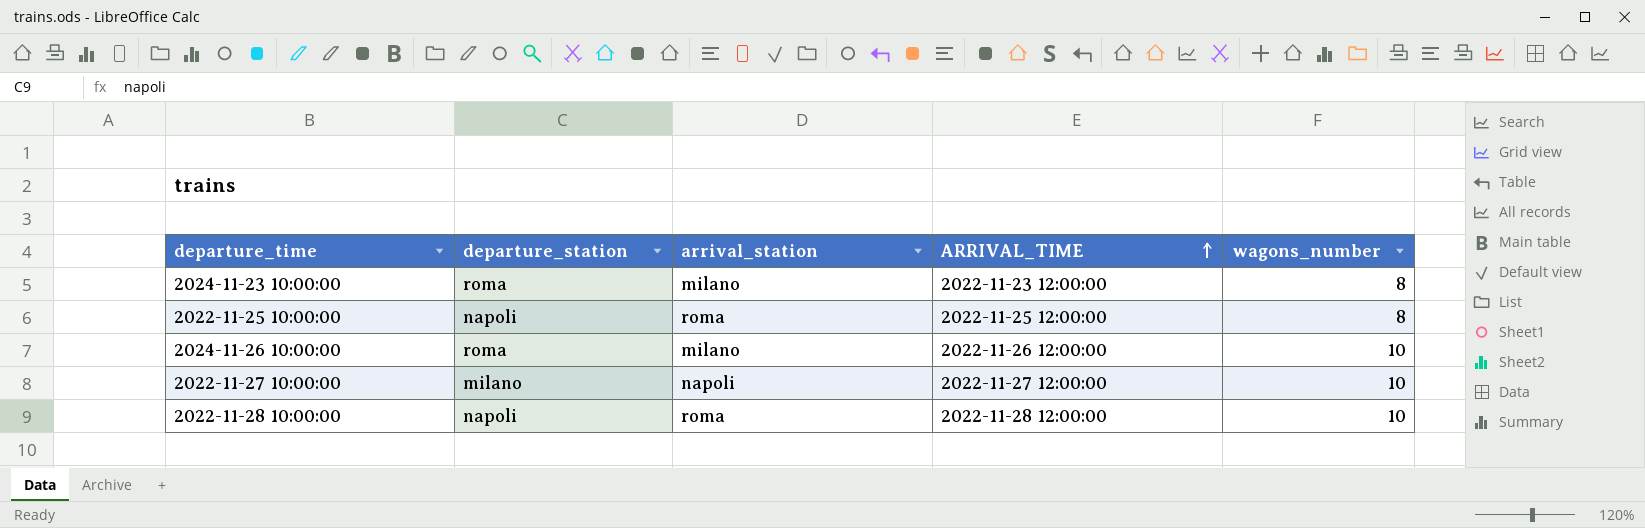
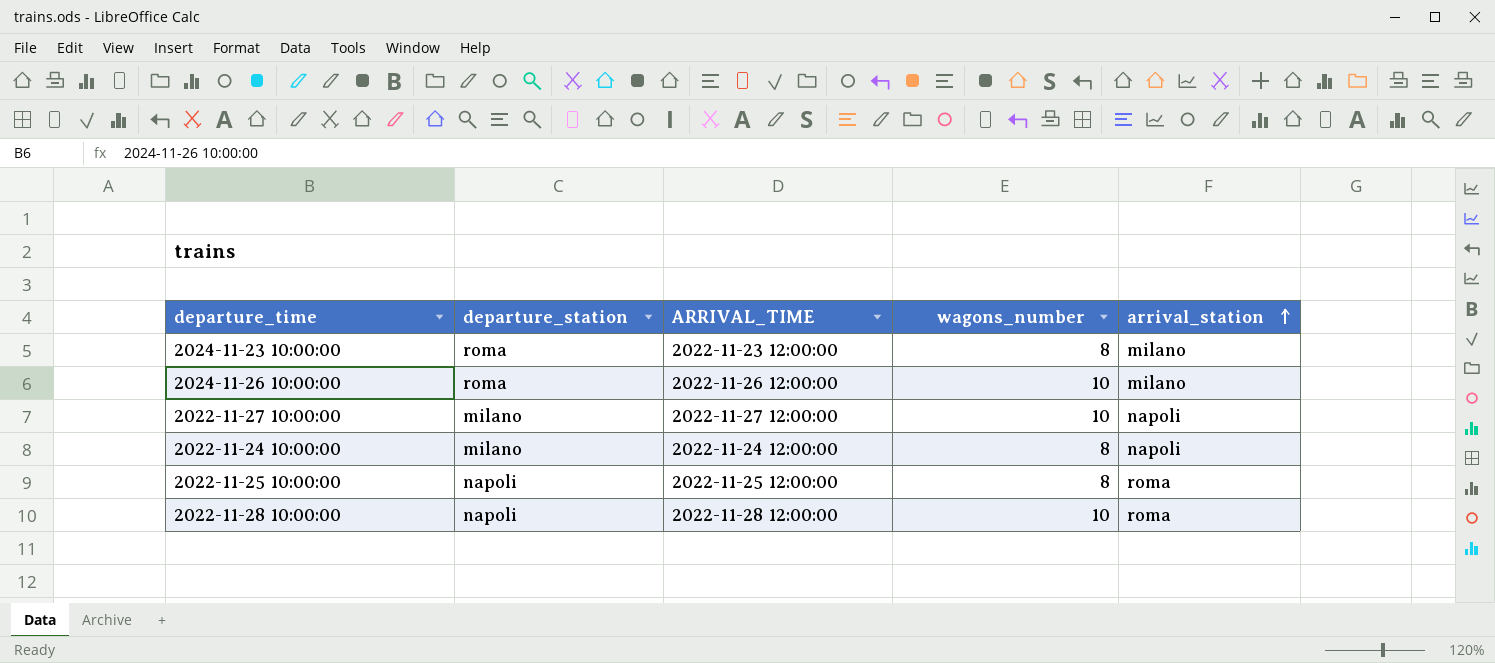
row order: ARRIVAL_TIME ascending -> arrival_station ascending
column arrival_station | position: 3 -> 5
row 2022-11-24 10:00:00: none -> milano | 2022-11-24 12:00:00 | 8 | napoli

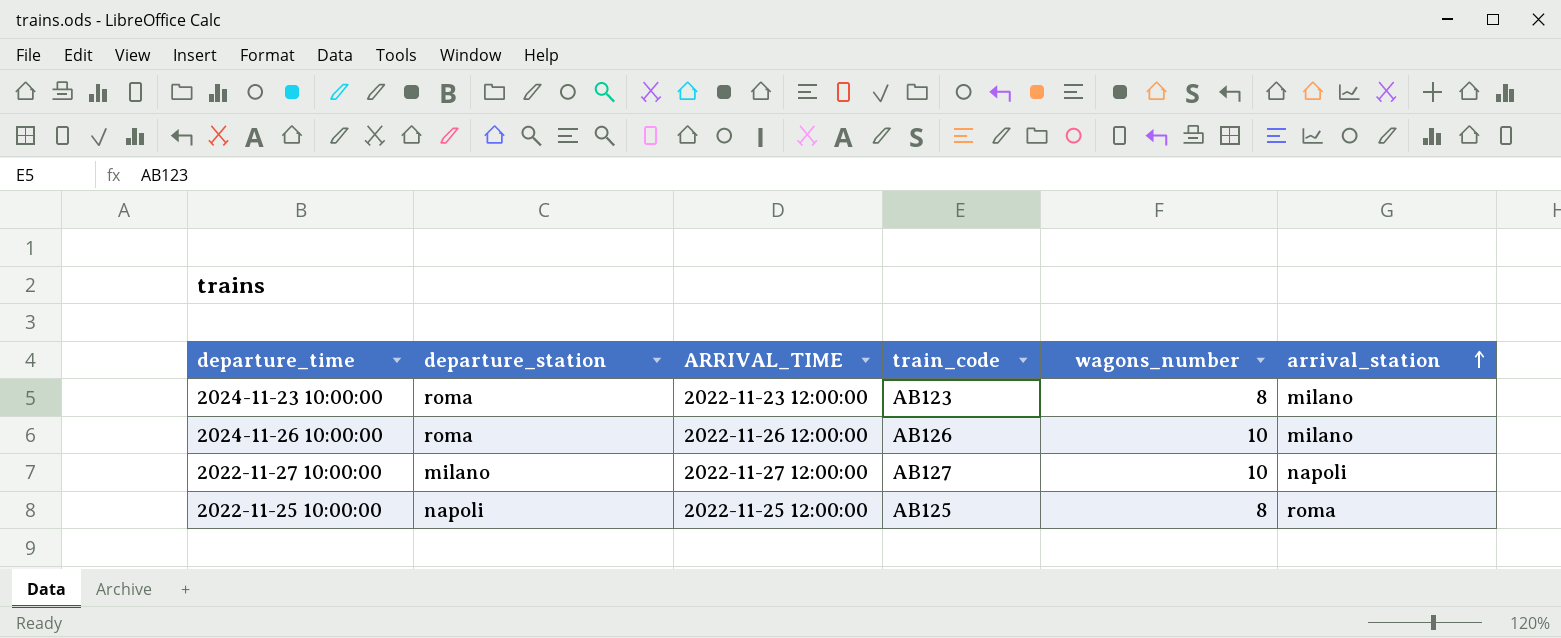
column train_code | position: none -> 4
row 2022-11-24 10:00:00: milano | 2022-11-24 12:00:00 | 8 | napoli -> none
row 2022-11-28 10:00:00: napoli | 2022-11-28 12:00:00 | 10 | roma -> none

